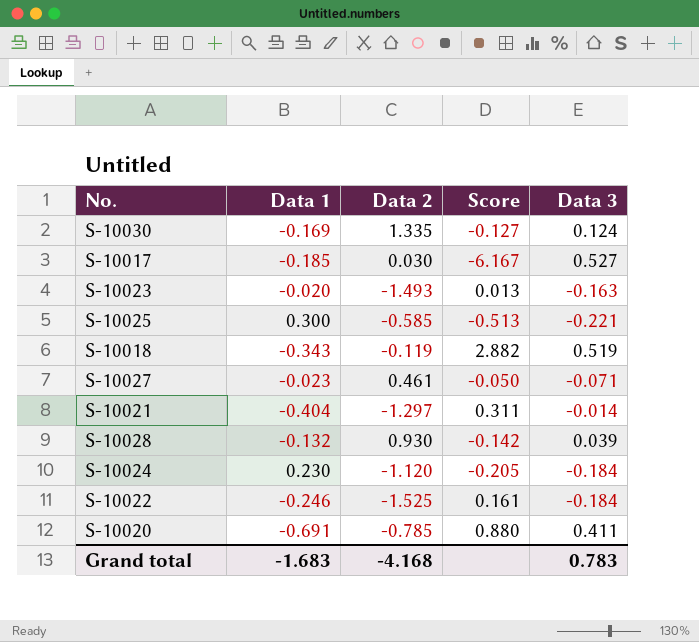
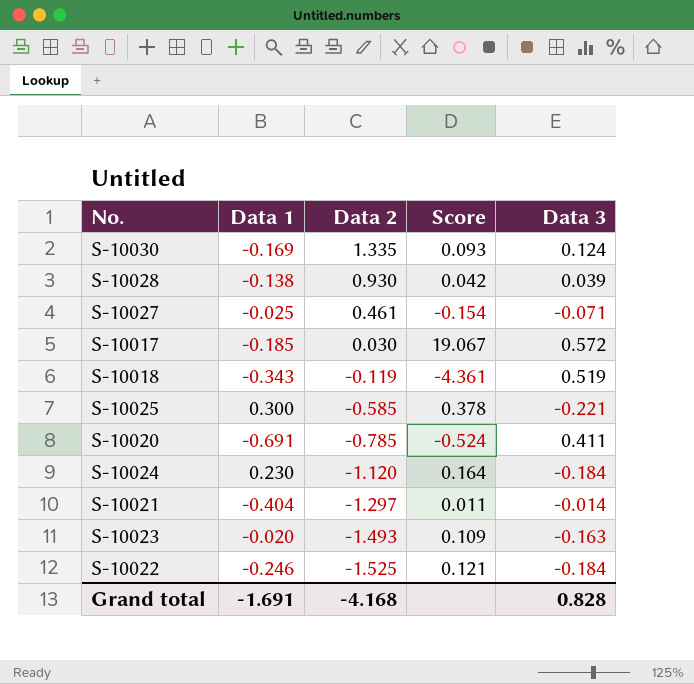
row order: none -> Data 2 descending
column Score | formula: [Data 1] / [Data 2] -> [Data 3] / [Data 2]
S-10028 | Data 1: -0.132 -> -0.138
S-10027 | Data 1: -0.023 -> -0.025
S-10017 | Data 3: 0.527 -> 0.572
Grand total | Data 1: -1.683 -> -1.691
Grand total | Data 3: 0.783 -> 0.828

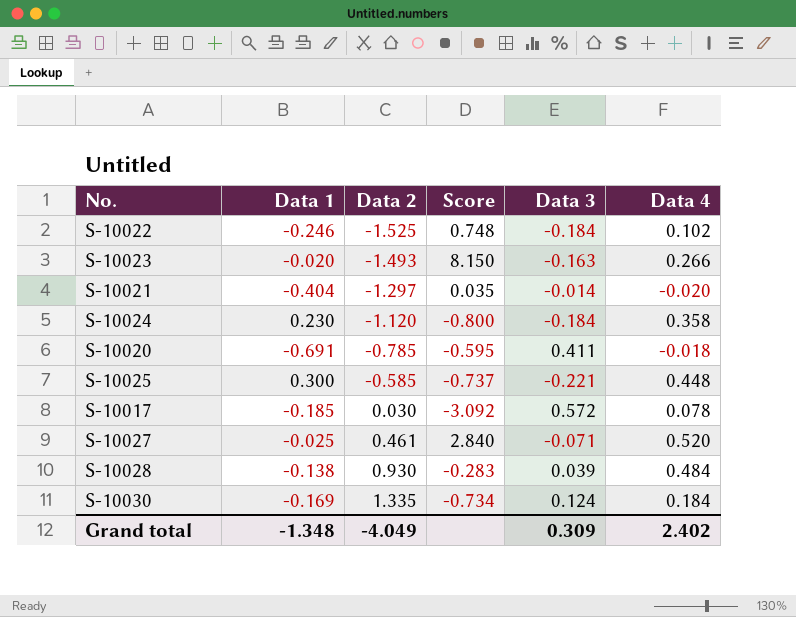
row order: Data 2 descending -> Data 2 ascending
column Score | formula: [Data 3] / [Data 2] -> [Data 3] / [Data 1]
column Data 4 | position: none -> 6
row S-10018: -0.343 | -0.119 | -4.361 | 0.519 -> none
Grand total | Data 1: -1.691 -> -1.348
Grand total | Data 2: -4.168 -> -4.049
Grand total | Data 3: 0.828 -> 0.309

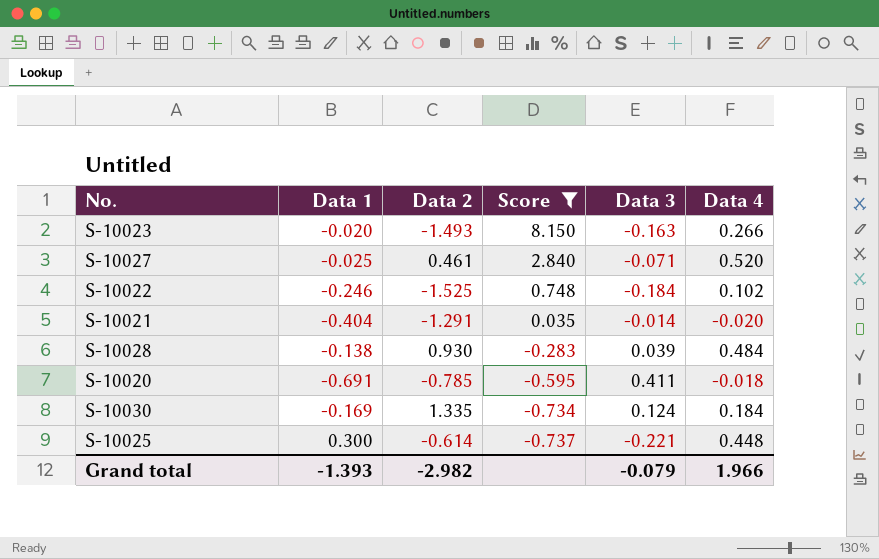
filter: none -> Score >= -0.737
row order: Data 2 ascending -> Score descending
S-10021 | Data 2: -1.297 -> -1.291
S-10025 | Data 2: -0.585 -> -0.614
Grand total | Data 1: -1.348 -> -1.393
Grand total | Data 2: -4.049 -> -2.982
Grand total | Data 3: 0.309 -> -0.079
Grand total | Data 4: 2.402 -> 1.966

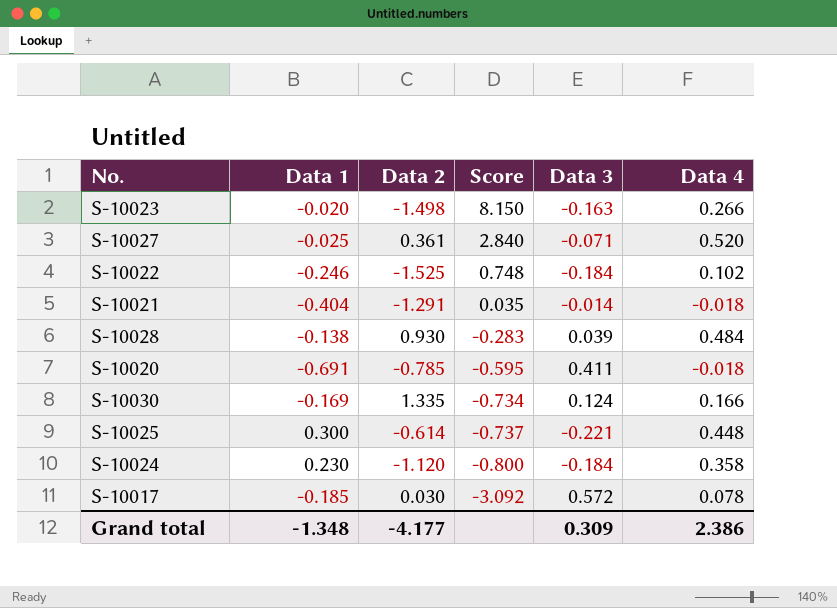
filter: Score >= -0.737 -> none
S-10023 | Data 2: -1.493 -> -1.498
S-10027 | Data 2: 0.461 -> 0.361
S-10021 | Data 4: -0.020 -> -0.018
S-10030 | Data 4: 0.184 -> 0.166
Grand total | Data 1: -1.393 -> -1.348
Grand total | Data 2: -2.982 -> -4.177
Grand total | Data 3: -0.079 -> 0.309
Grand total | Data 4: 1.966 -> 2.386

